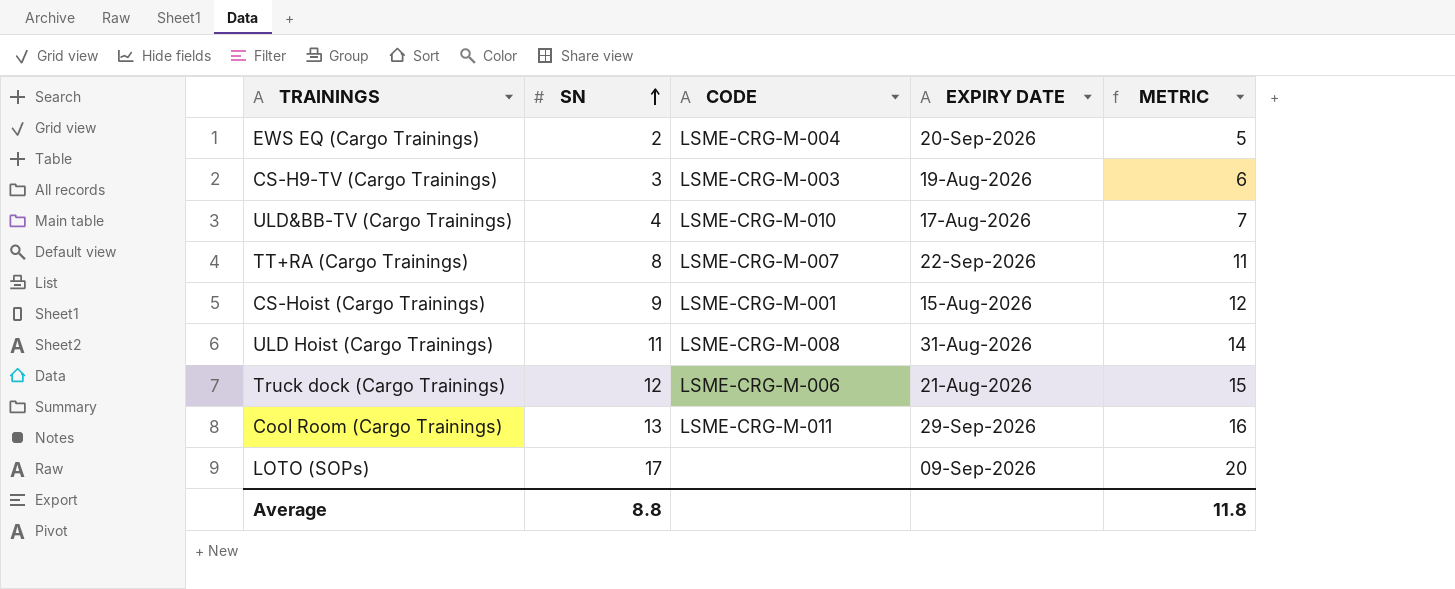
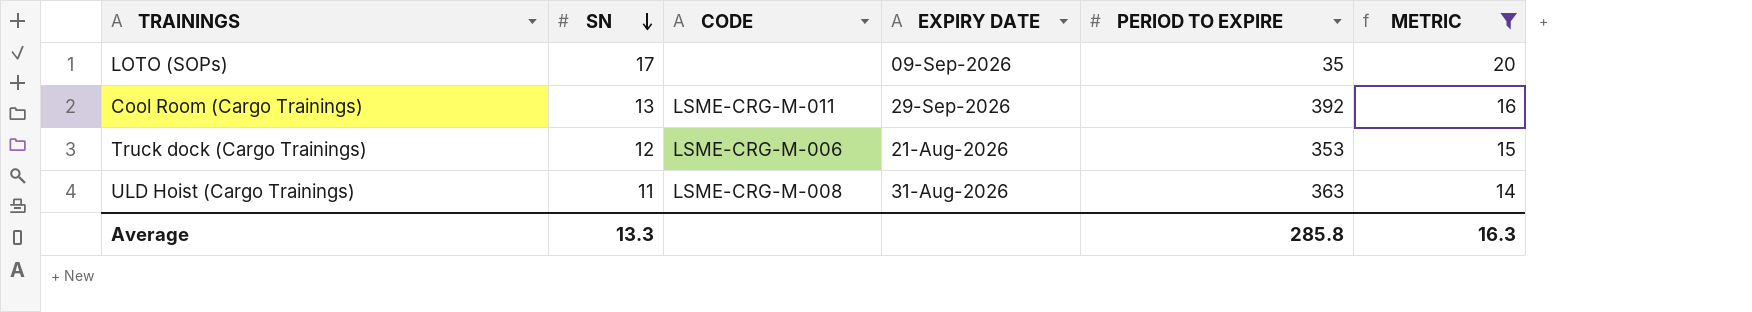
filter: none -> METRIC >= 14
row order: SN ascending -> SN descending
column PERIOD TO EXPIRE | position: none -> 5
Average | SN: 8.8 -> 13.3
Average | METRIC: 11.8 -> 16.3

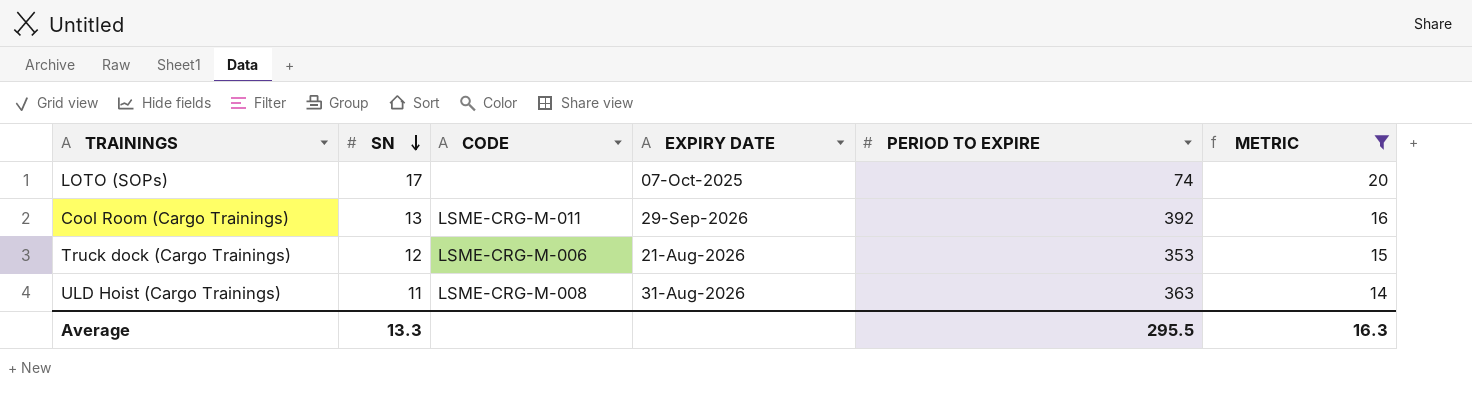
LOTO (SOPs) | EXPIRY DATE: 09-Sep-2026 -> 07-Oct-2025
LOTO (SOPs) | PERIOD TO EXPIRE: 35 -> 74
Average | PERIOD TO EXPIRE: 285.8 -> 295.5

